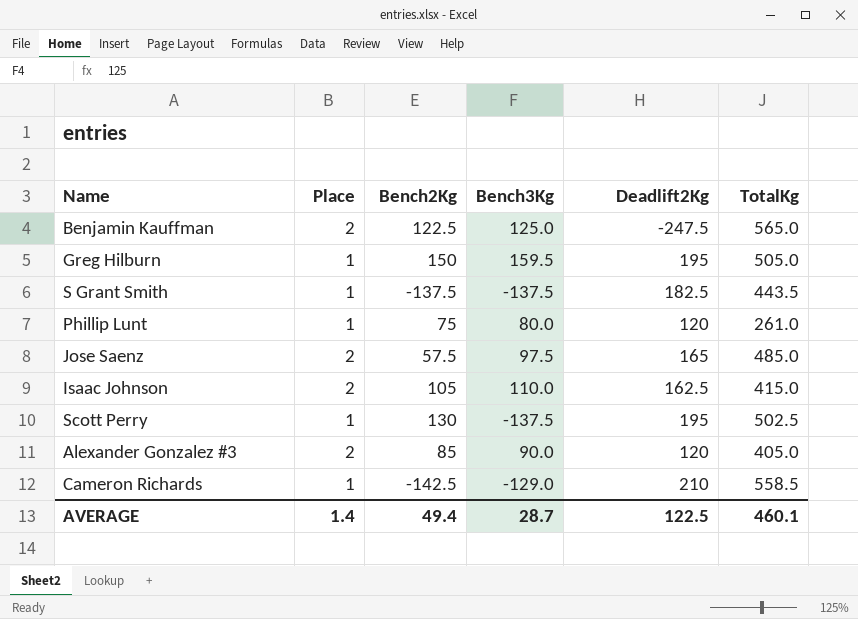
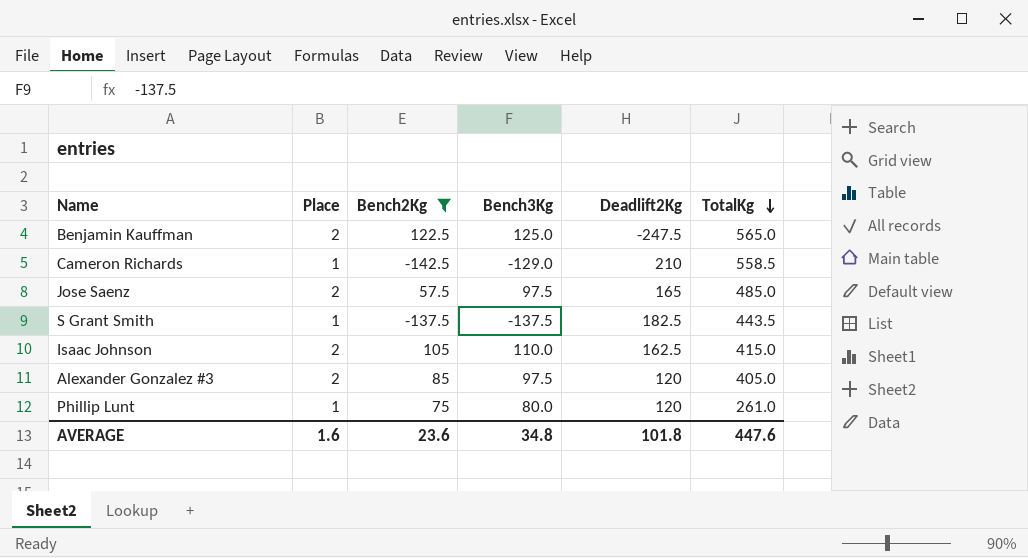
filter: none -> Bench2Kg <= 122.5
row order: none -> TotalKg descending
Alexander Gonzalez #3 | Bench3Kg: 90.0 -> 97.5
AVERAGE | Place: 1.4 -> 1.6
AVERAGE | Bench2Kg: 49.4 -> 23.6
AVERAGE | Bench3Kg: 28.7 -> 34.8
AVERAGE | Deadlift2Kg: 122.5 -> 101.8
AVERAGE | TotalKg: 460.1 -> 447.6

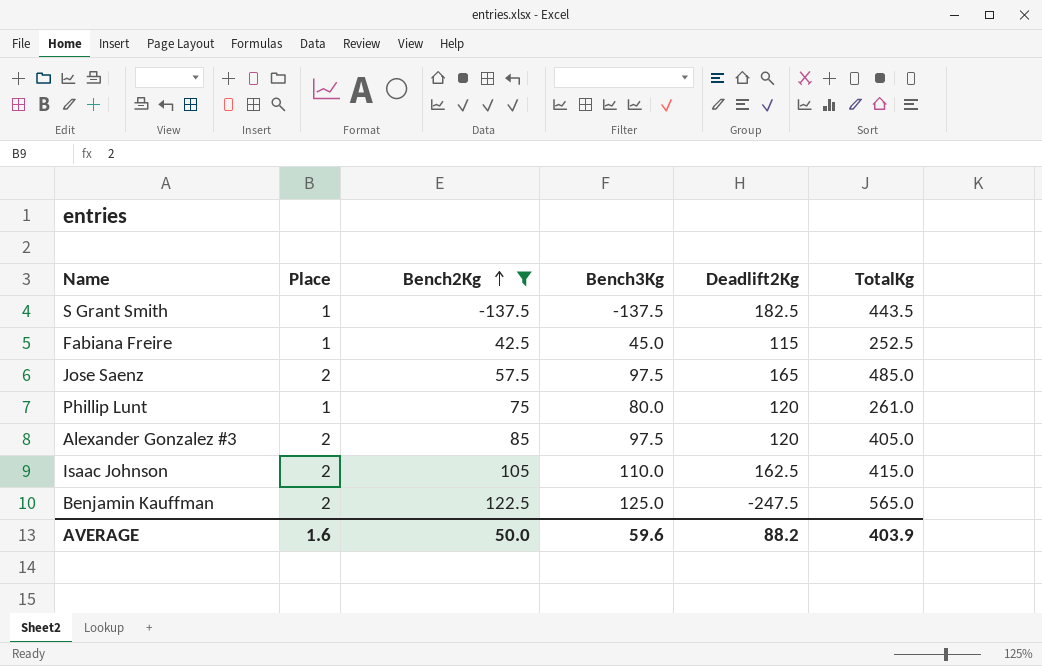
row order: TotalKg descending -> Bench2Kg ascending
row Cameron Richards: 1 | -142.5 | -129.0 | 210 | 558.5 -> none
row Fabiana Freire: none -> 1 | 42.5 | 45.0 | 115 | 252.5
AVERAGE | Bench2Kg: 23.6 -> 50.0
AVERAGE | Bench3Kg: 34.8 -> 59.6
AVERAGE | Deadlift2Kg: 101.8 -> 88.2
AVERAGE | TotalKg: 447.6 -> 403.9

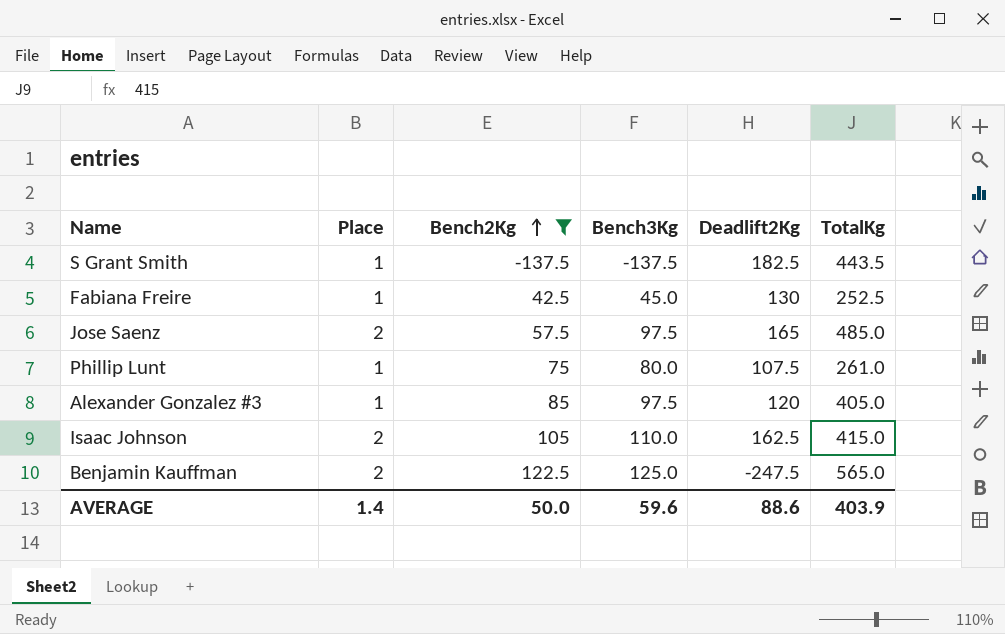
Fabiana Freire | Deadlift2Kg: 115 -> 130
Phillip Lunt | Deadlift2Kg: 120 -> 107.5
Alexander Gonzalez #3 | Place: 2 -> 1
AVERAGE | Place: 1.6 -> 1.4
AVERAGE | Deadlift2Kg: 88.2 -> 88.6

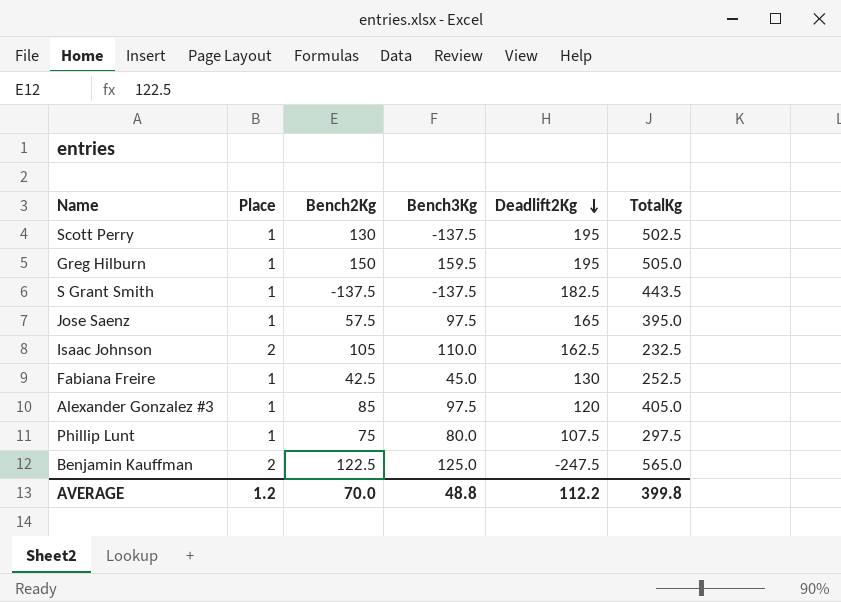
filter: Bench2Kg <= 122.5 -> none
row order: Bench2Kg ascending -> Deadlift2Kg descending
Jose Saenz | Place: 2 -> 1
Jose Saenz | TotalKg: 485.0 -> 395.0
Isaac Johnson | TotalKg: 415.0 -> 232.5
Phillip Lunt | TotalKg: 261.0 -> 297.5
AVERAGE | Place: 1.4 -> 1.2
AVERAGE | Bench2Kg: 50.0 -> 70.0
AVERAGE | Bench3Kg: 59.6 -> 48.8
AVERAGE | Deadlift2Kg: 88.6 -> 112.2
AVERAGE | TotalKg: 403.9 -> 399.8

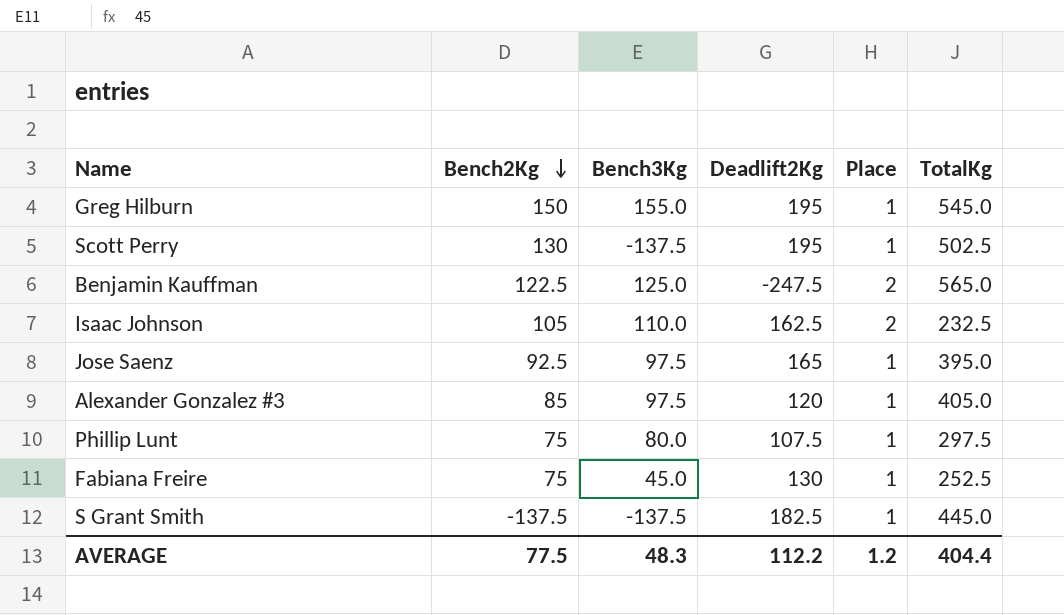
row order: Deadlift2Kg descending -> Bench2Kg descending
column Place | position: 2 -> 5
Greg Hilburn | Bench3Kg: 159.5 -> 155.0
Greg Hilburn | TotalKg: 505.0 -> 545.0
Jose Saenz | Bench2Kg: 57.5 -> 92.5
Fabiana Freire | Bench2Kg: 42.5 -> 75
S Grant Smith | TotalKg: 443.5 -> 445.0
AVERAGE | Bench2Kg: 70.0 -> 77.5
AVERAGE | Bench3Kg: 48.8 -> 48.3
AVERAGE | TotalKg: 399.8 -> 404.4

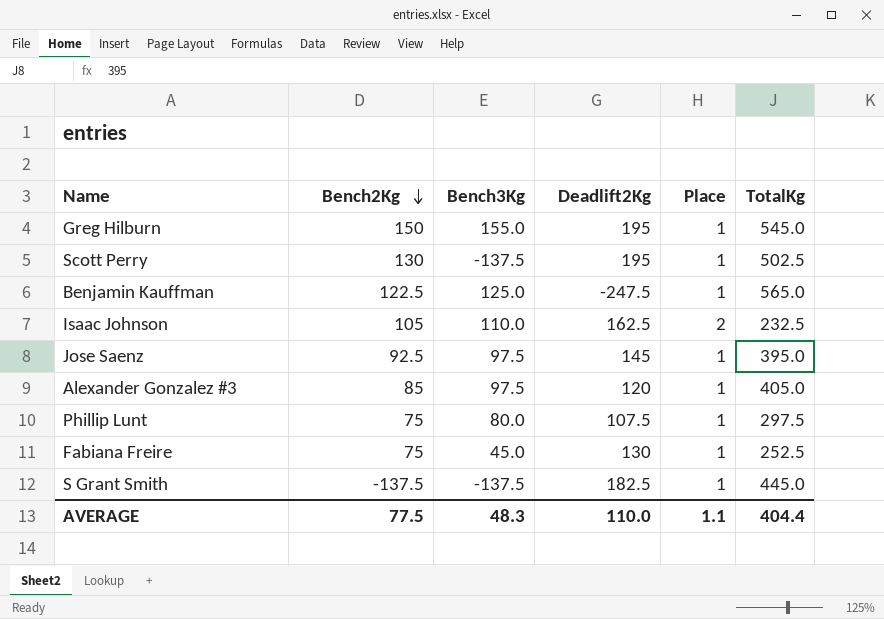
Benjamin Kauffman | Place: 2 -> 1
Jose Saenz | Deadlift2Kg: 165 -> 145
AVERAGE | Deadlift2Kg: 112.2 -> 110.0
AVERAGE | Place: 1.2 -> 1.1

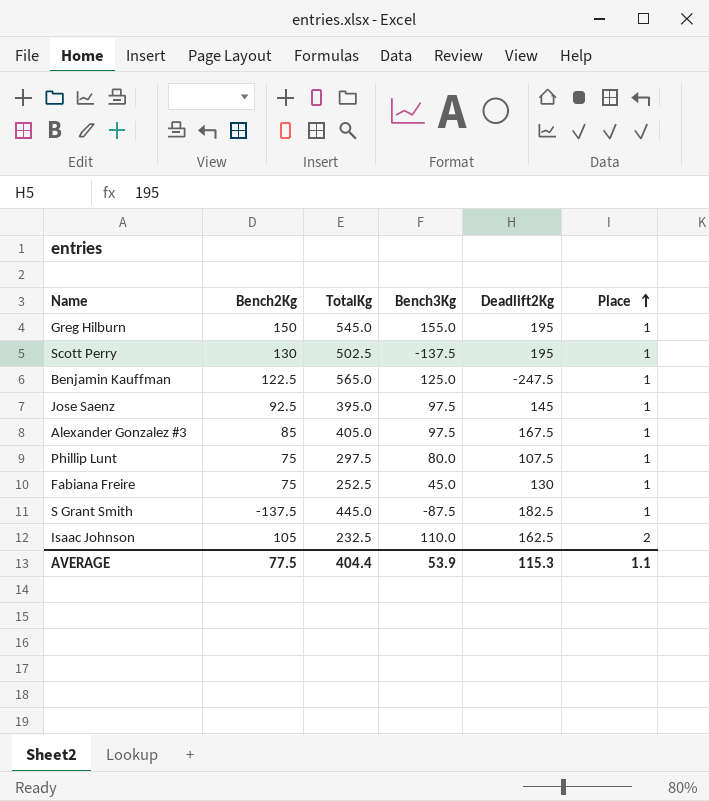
row order: Bench2Kg descending -> Place ascending
column TotalKg | position: 6 -> 3
Alexander Gonzalez #3 | Deadlift2Kg: 120 -> 167.5
S Grant Smith | Bench3Kg: -137.5 -> -87.5
AVERAGE | Bench3Kg: 48.3 -> 53.9
AVERAGE | Deadlift2Kg: 110.0 -> 115.3

